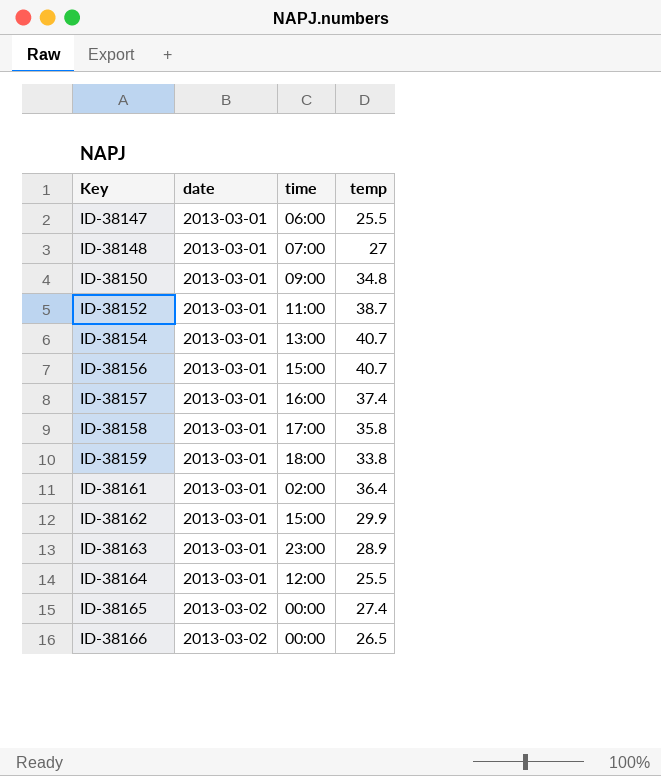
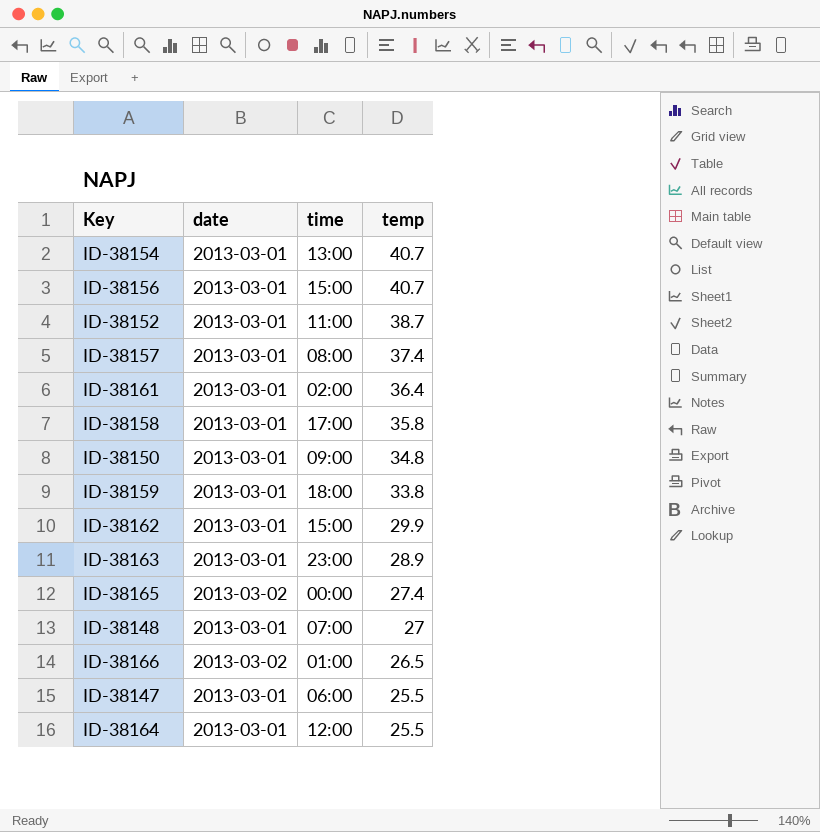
row order: Key ascending -> temp descending
ID-38157 | time: 16:00 -> 08:00
ID-38166 | time: 00:00 -> 01:00

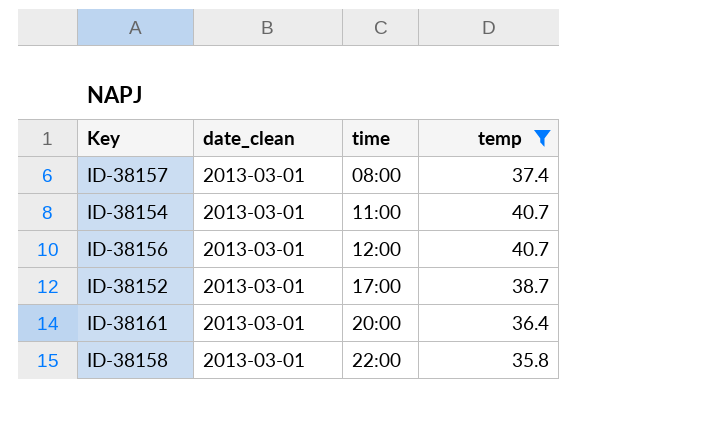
filter: none -> temp >= 35.8
row order: temp descending -> time ascending
column name: date -> date_clean
ID-38154 | time: 13:00 -> 11:00
ID-38156 | time: 15:00 -> 12:00
ID-38152 | time: 11:00 -> 17:00
ID-38161 | time: 02:00 -> 20:00
ID-38158 | time: 17:00 -> 22:00

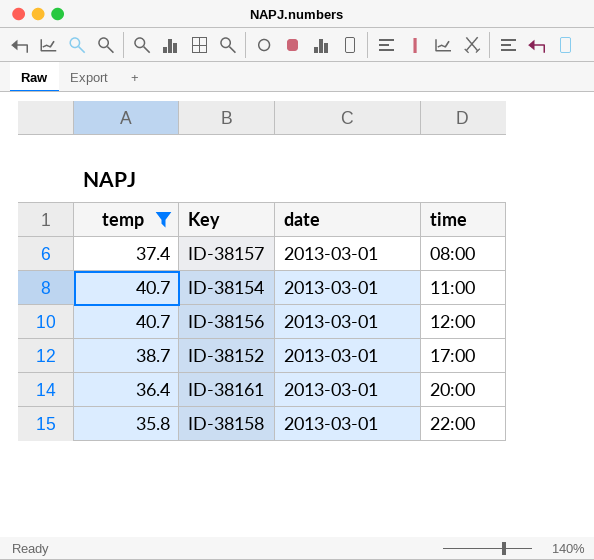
column temp | position: 4 -> 1
column name: date_clean -> date

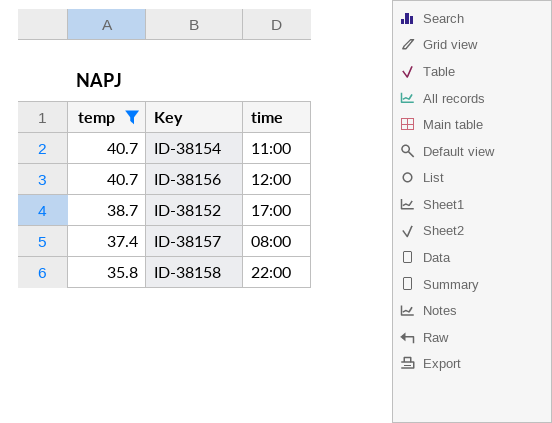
row order: time ascending -> temp descending
column date | position: 3 -> none
row ID-38161: 36.4 | 2013-03-01 | 20:00 -> none

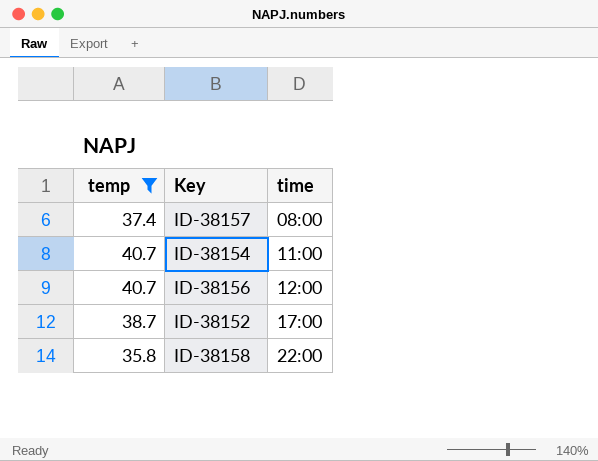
row order: temp descending -> time ascending

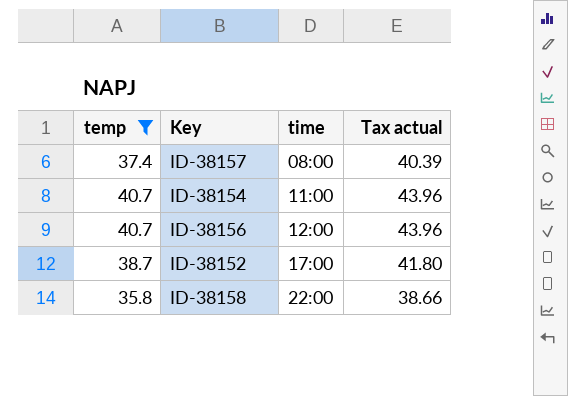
column Tax actual | formula: none -> [temp] * 1.08

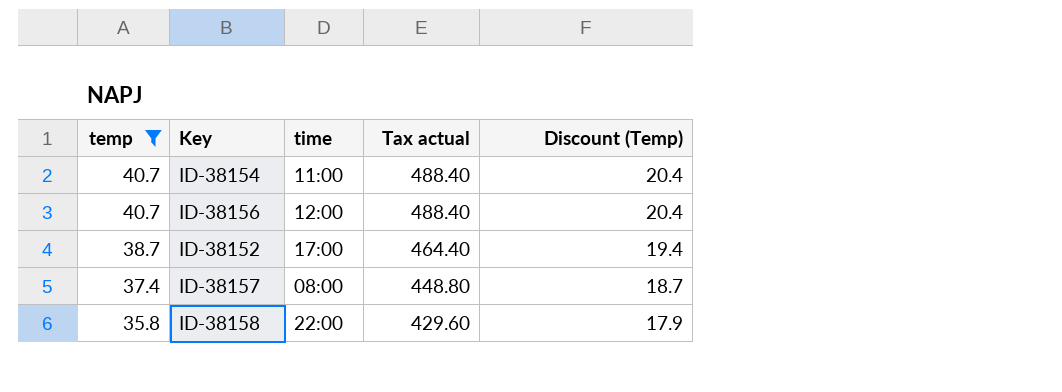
row order: time ascending -> temp descending
column Tax actual | formula: [temp] * 1.08 -> [temp] * 12
column Discount (Temp) | formula: none -> [temp] * 0.5

